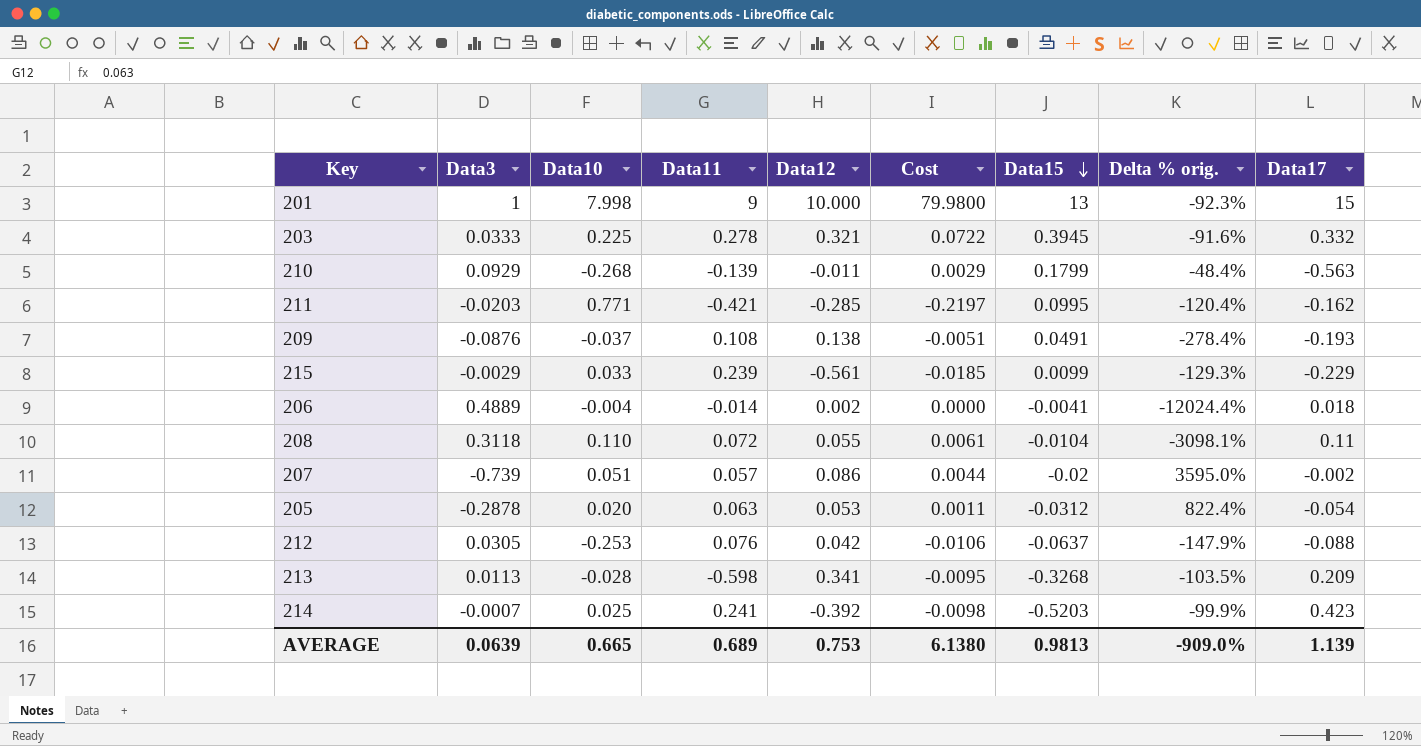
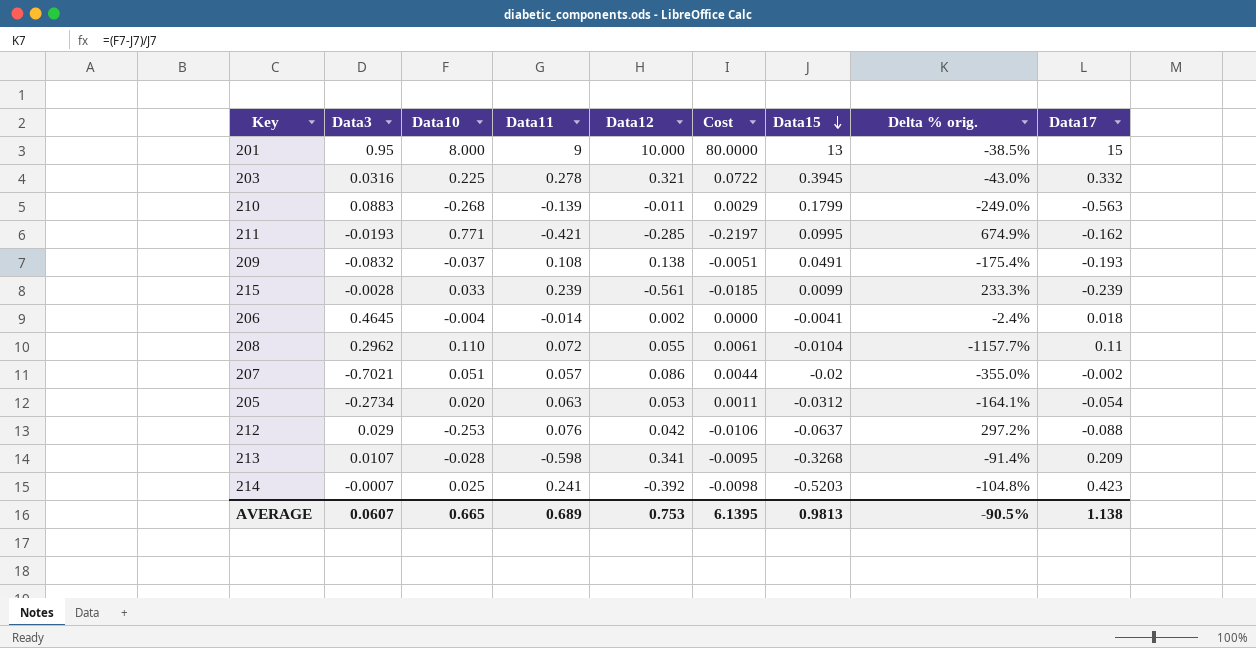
column Delta % orig. | formula: ([Data3] - [Data15]) / [Data15] -> ([Data10] - [Data15]) / [Data15]
201 | Data3: 1 -> 0.95
201 | Data10: 7.998 -> 8.000
201 | Cost: 79.9800 -> 80.0000
203 | Data3: 0.0333 -> 0.0316
210 | Data3: 0.0929 -> 0.0883
211 | Data3: -0.0203 -> -0.0193
209 | Data3: -0.0876 -> -0.0832
215 | Data3: -0.0029 -> -0.0028
215 | Data17: -0.229 -> -0.239
206 | Data3: 0.4889 -> 0.4645
208 | Data3: 0.3118 -> 0.2962
207 | Data3: -0.739 -> -0.7021
205 | Data3: -0.2878 -> -0.2734
212 | Data3: 0.0305 -> 0.029
213 | Data3: 0.0113 -> 0.0107
AVERAGE | Data3: 0.0639 -> 0.0607
AVERAGE | Cost: 6.1380 -> 6.1395
AVERAGE | Delta % orig.: -909.0% -> -90.5%
AVERAGE | Data17: 1.139 -> 1.138

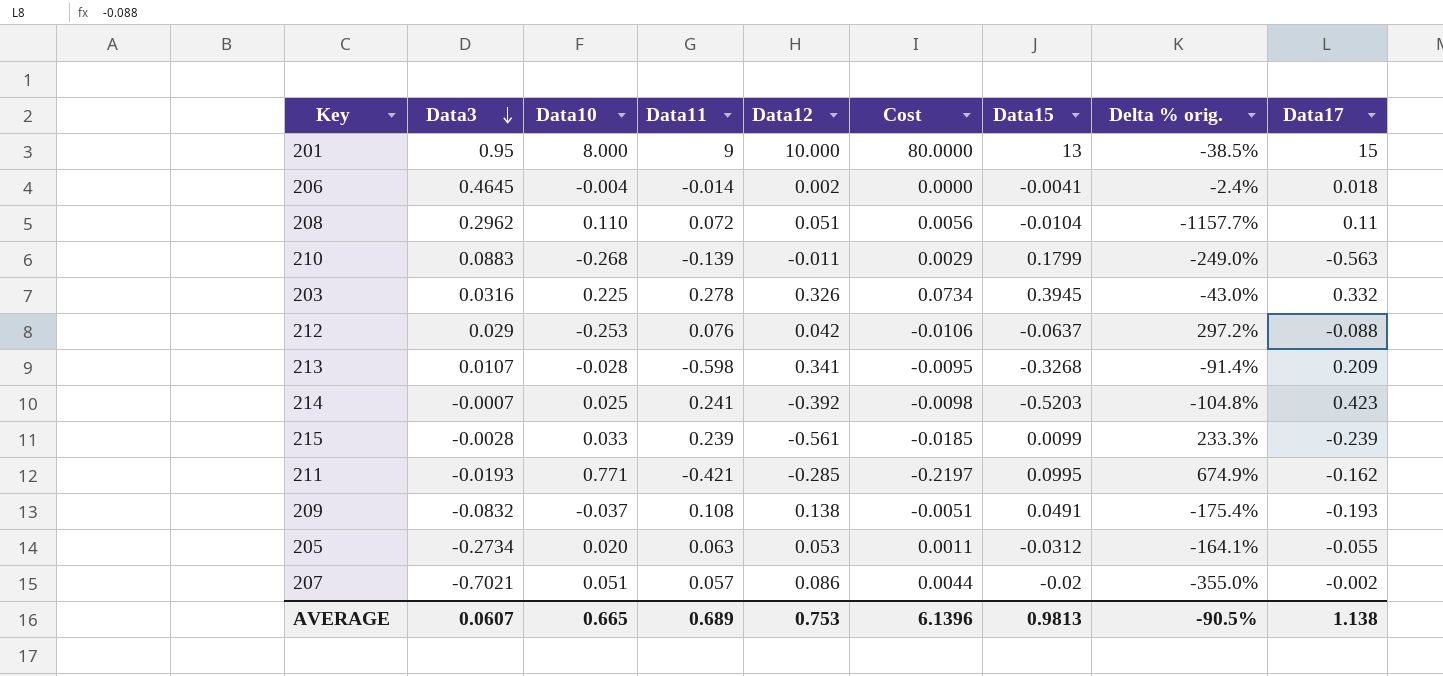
row order: Data15 descending -> Data3 descending
208 | Data12: 0.055 -> 0.051
208 | Cost: 0.0061 -> 0.0056
203 | Data12: 0.321 -> 0.326
203 | Cost: 0.0722 -> 0.0734
205 | Data17: -0.054 -> -0.055
AVERAGE | Cost: 6.1395 -> 6.1396

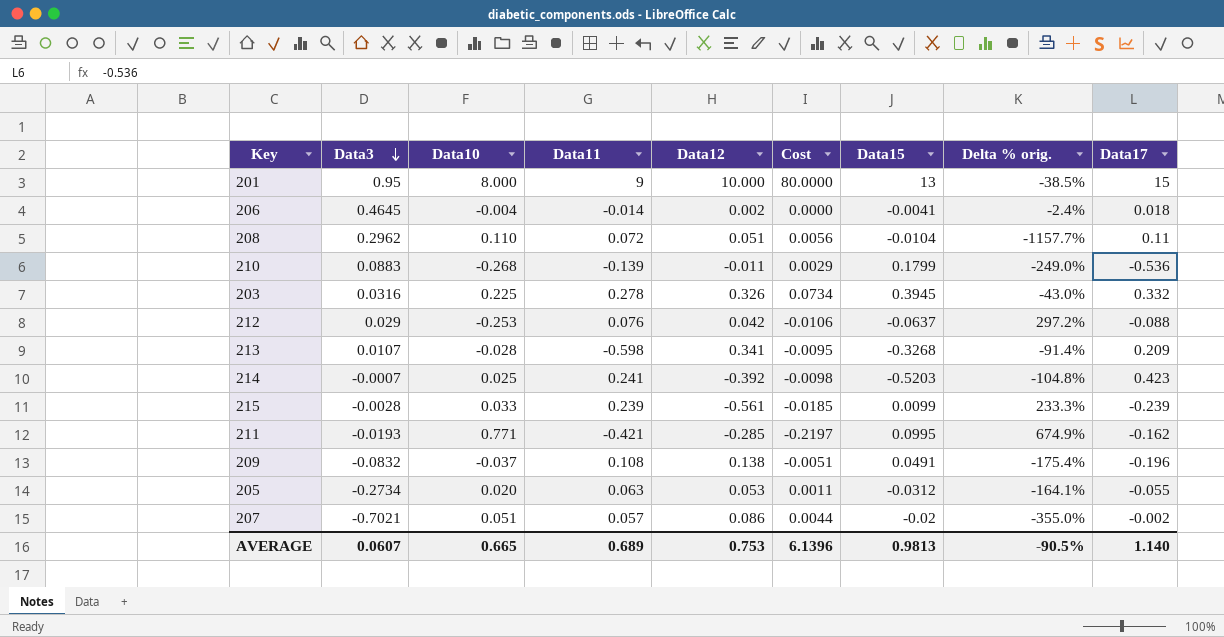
210 | Data17: -0.563 -> -0.536
209 | Data17: -0.193 -> -0.196
AVERAGE | Data17: 1.138 -> 1.140

